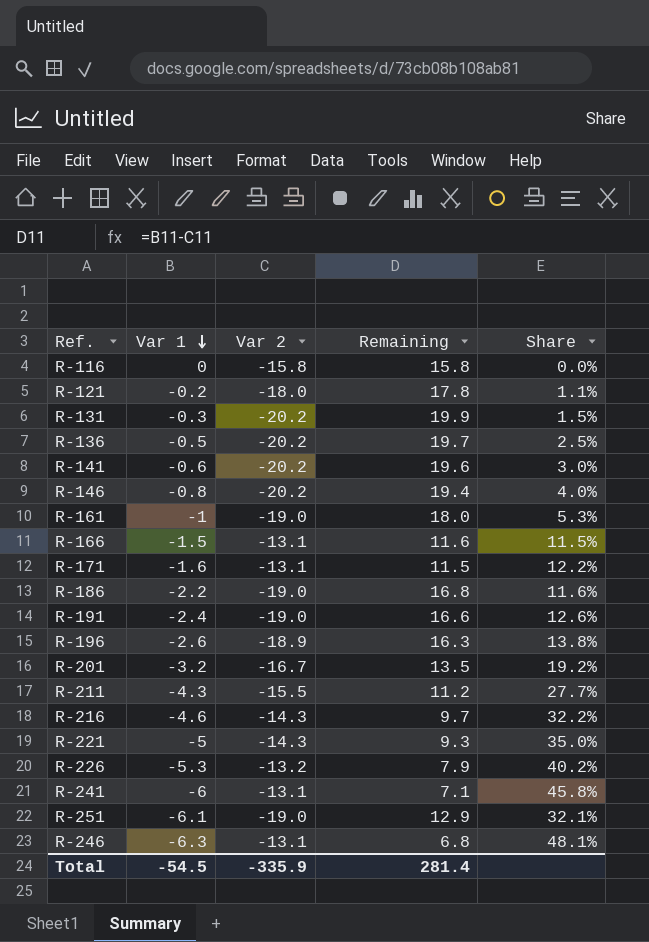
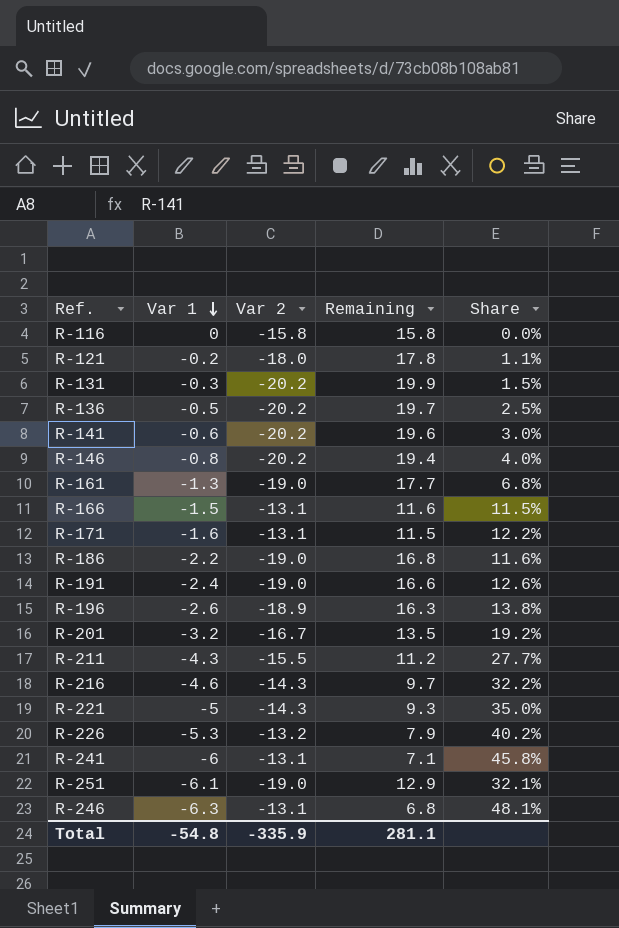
R-161 | Var 1: -1 -> -1.3
R-161 | Remaining: 18.0 -> 17.7
R-161 | Share: 5.3% -> 6.8%
Total | Var 1: -54.5 -> -54.8
Total | Remaining: 281.4 -> 281.1

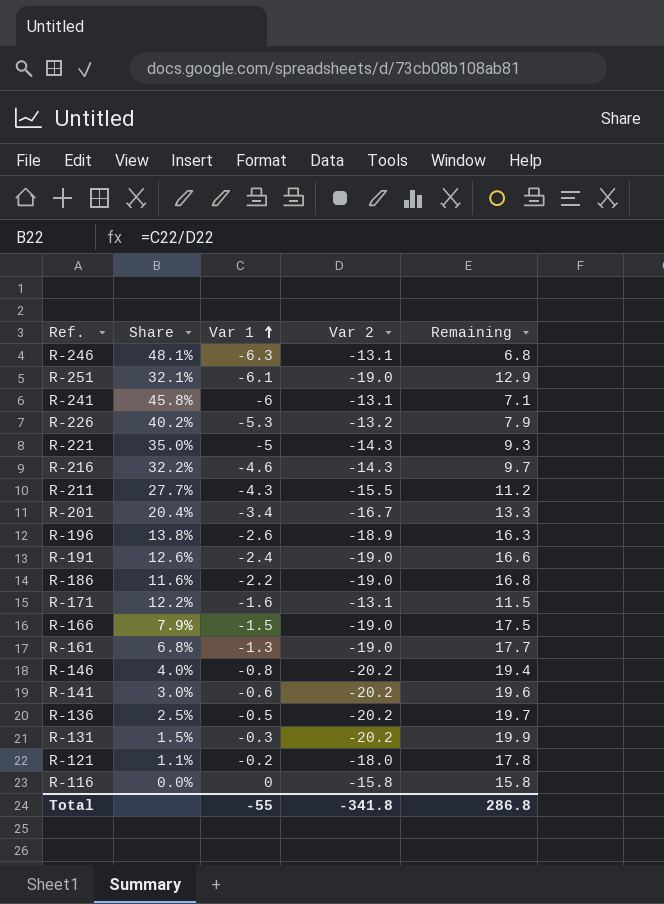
row order: Var 1 descending -> Var 1 ascending
column Share | position: 5 -> 2
R-201 | Share: 19.2% -> 20.4%
R-201 | Var 1: -3.2 -> -3.4
R-201 | Remaining: 13.5 -> 13.3
R-166 | Share: 11.5% -> 7.9%
R-166 | Var 2: -13.1 -> -19.0
R-166 | Remaining: 11.6 -> 17.5
Total | Var 1: -54.8 -> -55
Total | Var 2: -335.9 -> -341.8
Total | Remaining: 281.1 -> 286.8

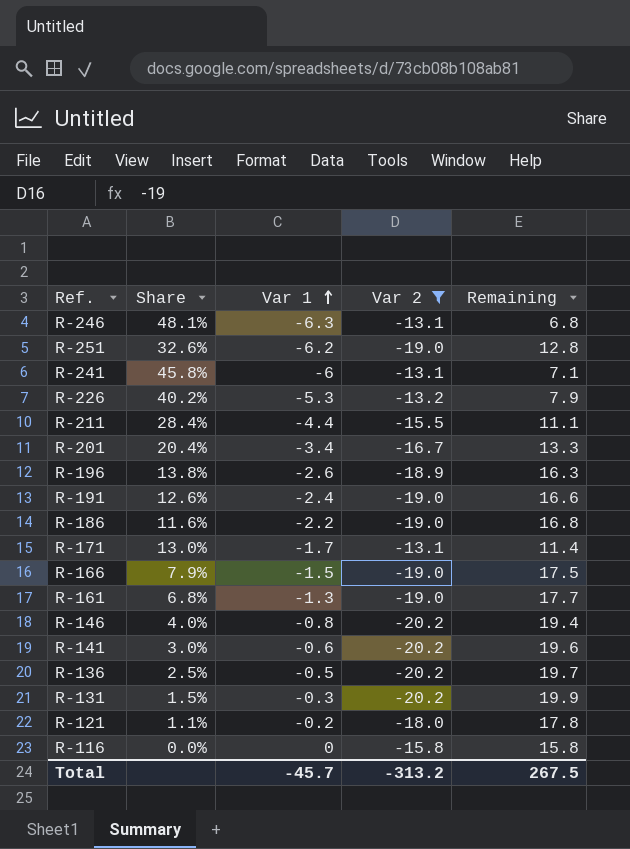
filter: none -> Var 2 != -14.3
R-251 | Share: 32.1% -> 32.6%
R-251 | Var 1: -6.1 -> -6.2
R-251 | Remaining: 12.9 -> 12.8
R-211 | Share: 27.7% -> 28.4%
R-211 | Var 1: -4.3 -> -4.4
R-211 | Remaining: 11.2 -> 11.1
R-171 | Share: 12.2% -> 13.0%
R-171 | Var 1: -1.6 -> -1.7
R-171 | Remaining: 11.5 -> 11.4
Total | Var 1: -55 -> -45.7
Total | Var 2: -341.8 -> -313.2
Total | Remaining: 286.8 -> 267.5

